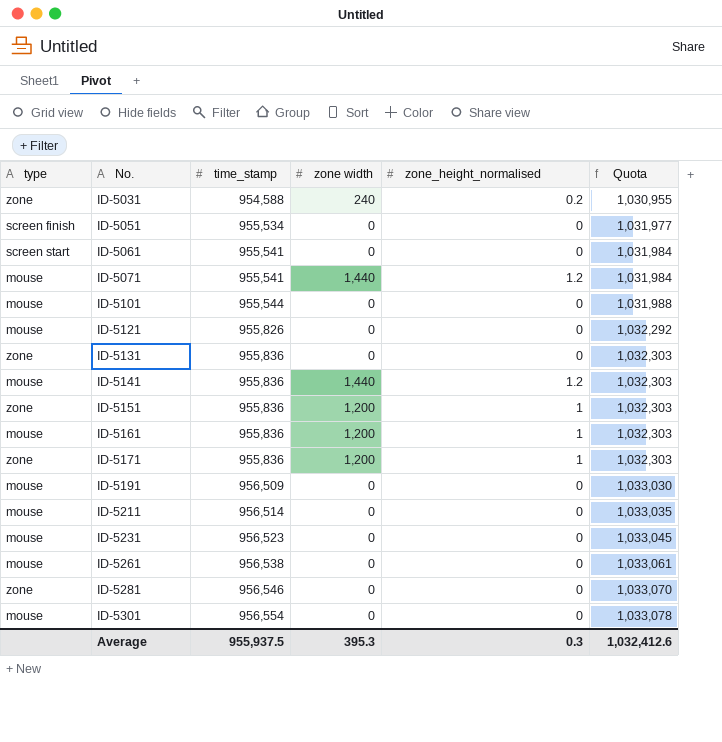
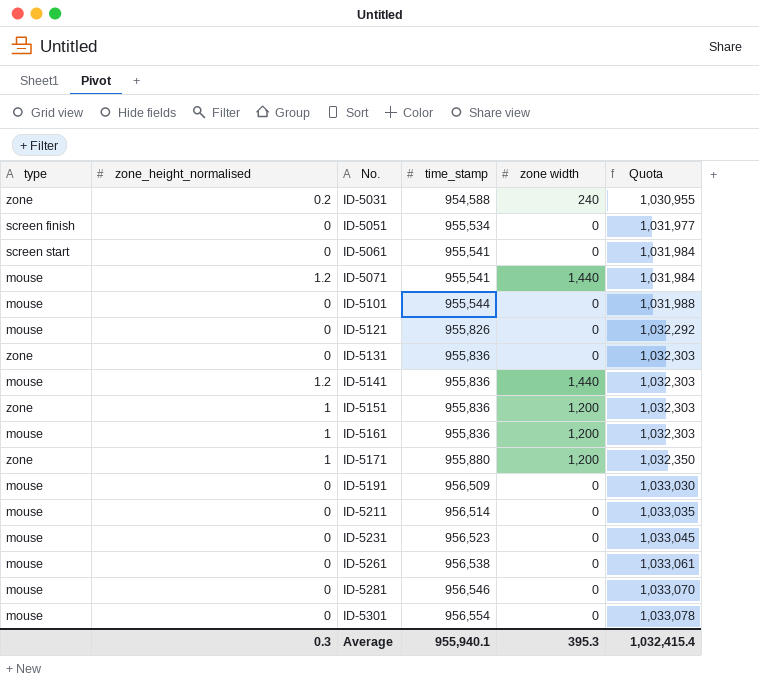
column zone_height_normalised | position: 5 -> 2
ID-5171 | time_stamp: 955,836 -> 955,880
ID-5171 | Quota: 1,032,303 -> 1,032,350
ID-5281 | type: zone -> mouse
Average | time_stamp: 955,937.5 -> 955,940.1
Average | Quota: 1,032,412.6 -> 1,032,415.4

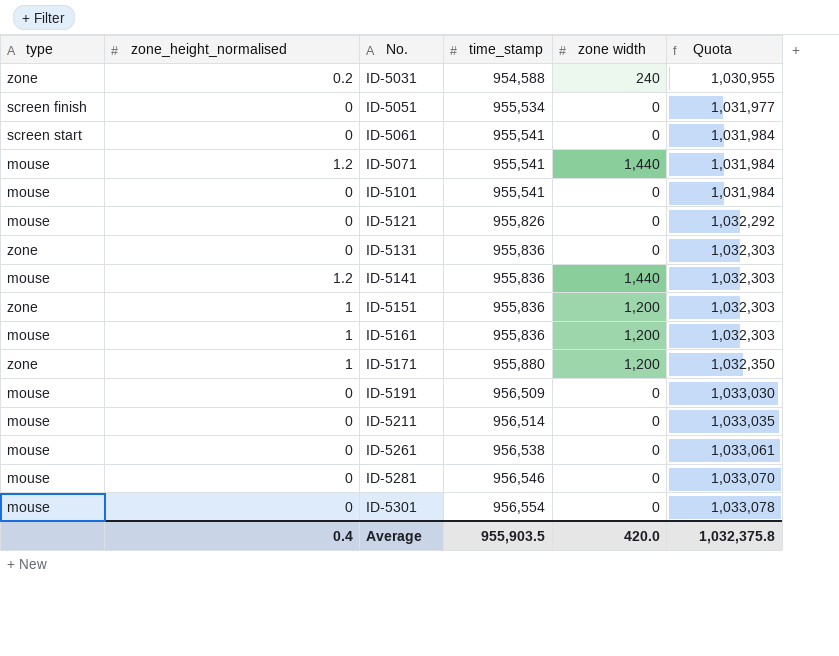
row ID-5231: mouse | 0 | 956,523 | 0 | 1,033,045 -> none
ID-5101 | time_stamp: 955,544 -> 955,541
ID-5101 | Quota: 1,031,988 -> 1,031,984
Average | zone_height_normalised: 0.3 -> 0.4
Average | time_stamp: 955,940.1 -> 955,903.5
Average | zone width: 395.3 -> 420.0
Average | Quota: 1,032,415.4 -> 1,032,375.8

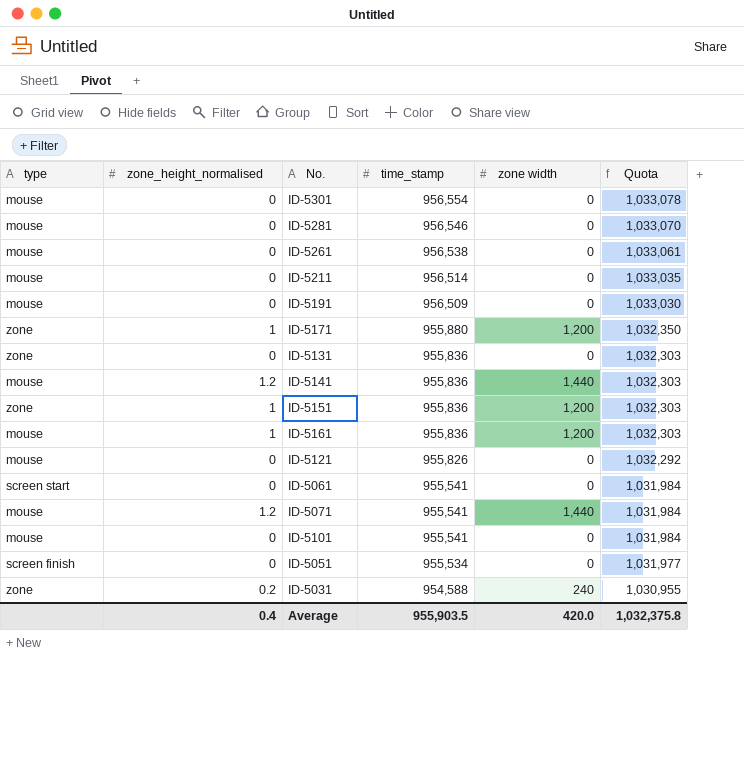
row order: No. ascending -> time_stamp descending

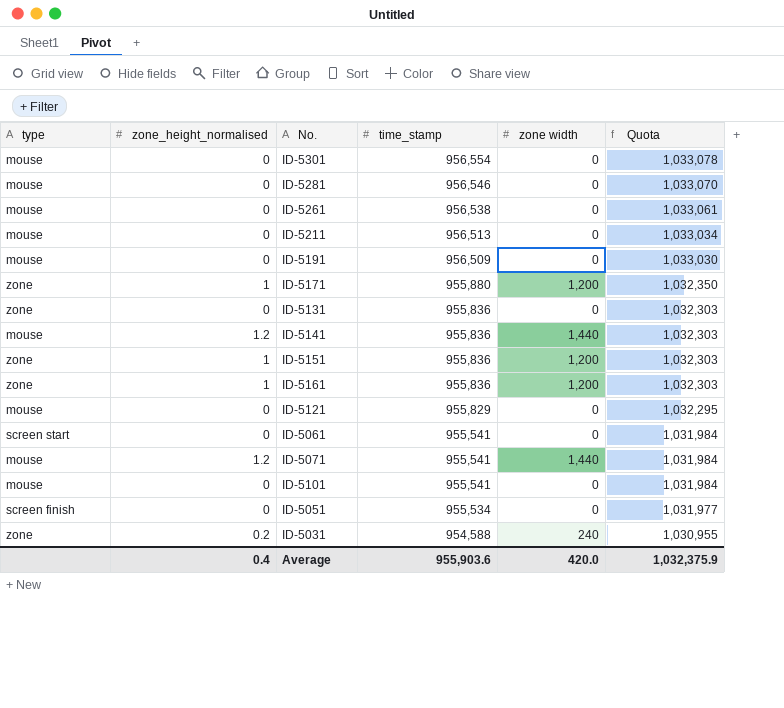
ID-5211 | time_stamp: 956,514 -> 956,513
ID-5211 | Quota: 1,033,035 -> 1,033,034
ID-5161 | type: mouse -> zone
ID-5121 | time_stamp: 955,826 -> 955,829
ID-5121 | Quota: 1,032,292 -> 1,032,295
Average | time_stamp: 955,903.5 -> 955,903.6
Average | Quota: 1,032,375.8 -> 1,032,375.9

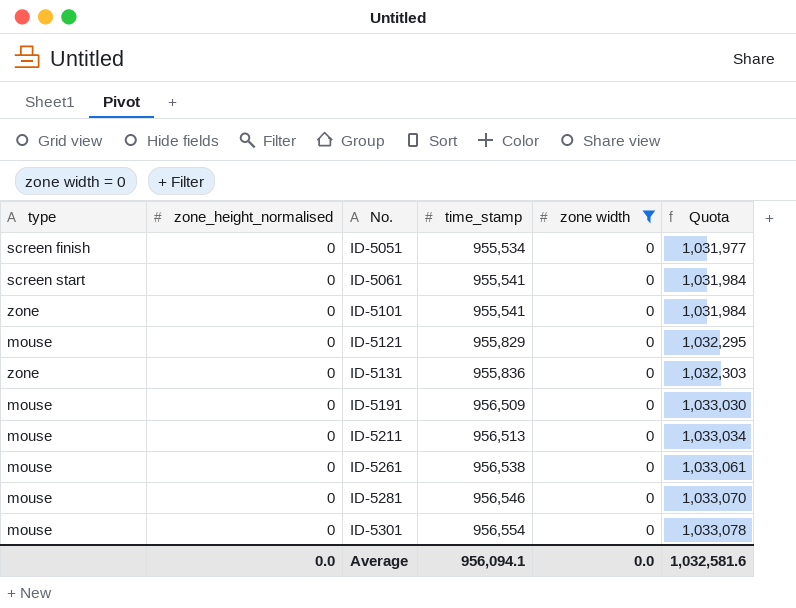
filter: none -> zone width = 0
row order: time_stamp descending -> No. ascending
ID-5101 | type: mouse -> zone
Average | zone_height_normalised: 0.4 -> 0.0
Average | time_stamp: 955,903.6 -> 956,094.1
Average | zone width: 420.0 -> 0.0
Average | Quota: 1,032,375.9 -> 1,032,581.6

